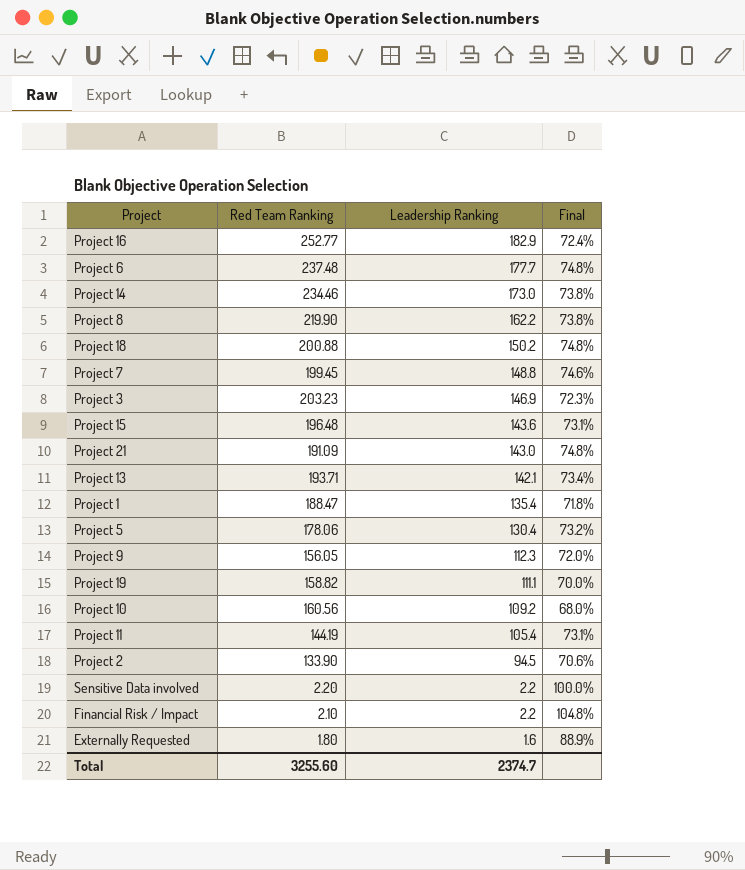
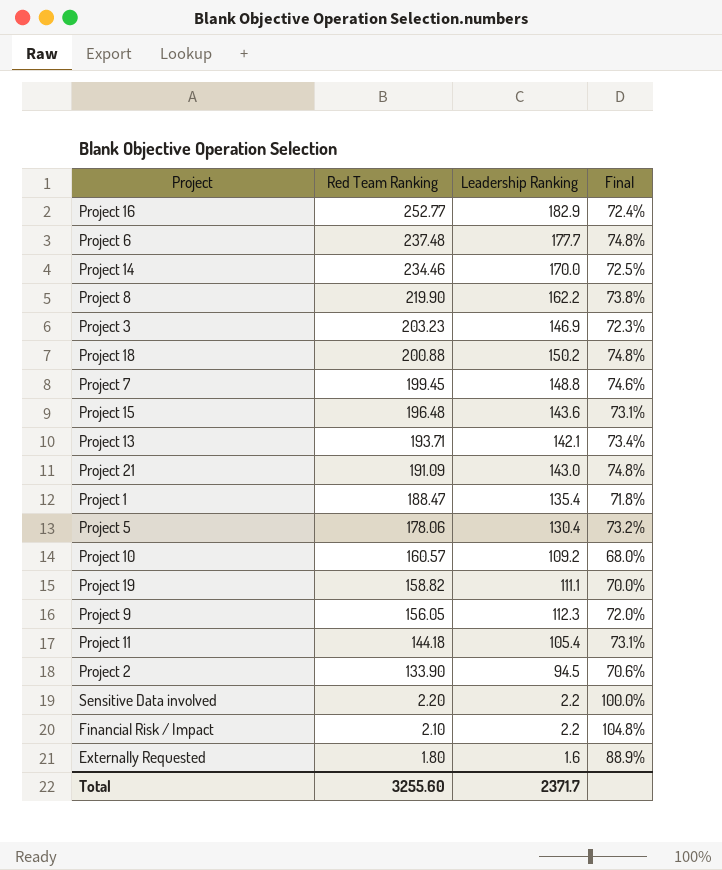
row order: Leadership Ranking descending -> Red Team Ranking descending
Project 14 | Leadership Ranking: 173.0 -> 170.0
Project 14 | Final: 73.8% -> 72.5%
Project 10 | Red Team Ranking: 160.56 -> 160.57
Project 11 | Red Team Ranking: 144.19 -> 144.18
Total | Leadership Ranking: 2374.7 -> 2371.7

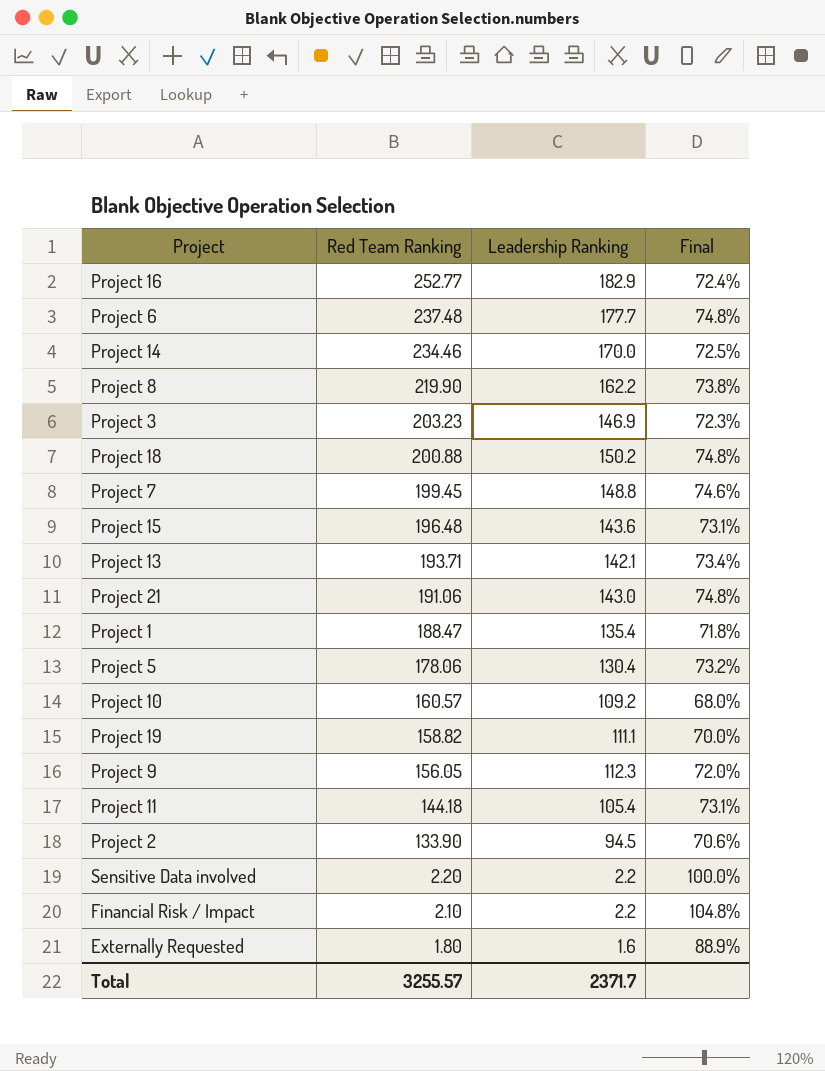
Project 21 | Red Team Ranking: 191.09 -> 191.06
Total | Red Team Ranking: 3255.60 -> 3255.57

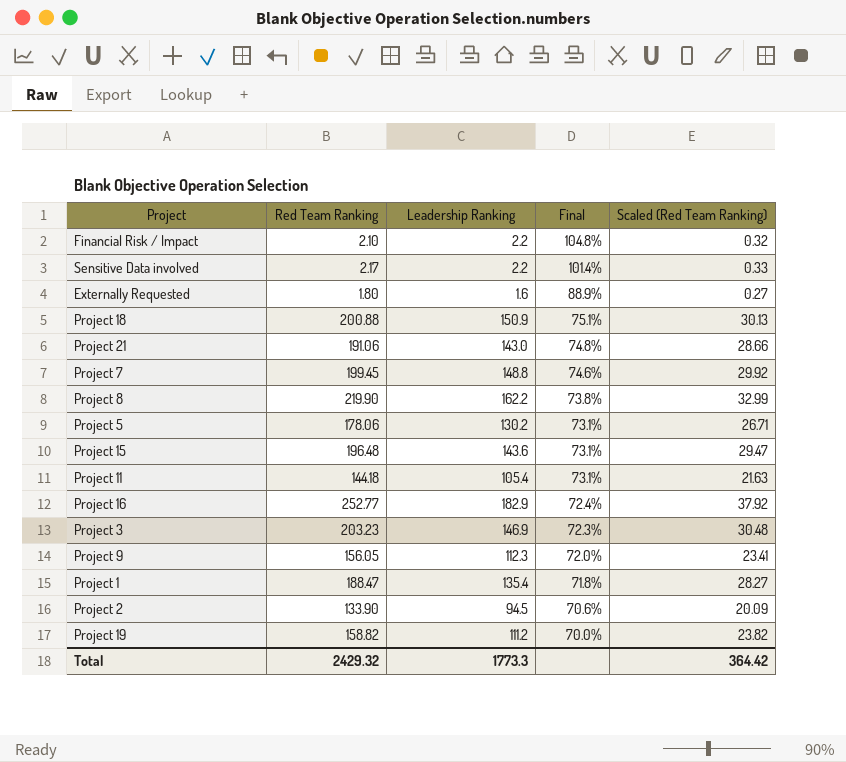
row order: Red Team Ranking descending -> Final descending
column Scaled (Red Team Ranking) | formula: none -> [Red Team Ranking] * 0.15
row Project 6: 237.48 | 177.7 | 74.8% -> none
row Project 14: 234.46 | 170.0 | 72.5% -> none
row Project 13: 193.71 | 142.1 | 73.4% -> none
row Project 10: 160.57 | 109.2 | 68.0% -> none
Sensitive Data involved | Red Team Ranking: 2.20 -> 2.17
Sensitive Data involved | Final: 100.0% -> 101.4%
Project 18 | Leadership Ranking: 150.2 -> 150.9
Project 18 | Final: 74.8% -> 75.1%
Project 5 | Leadership Ranking: 130.4 -> 130.2
Project 5 | Final: 73.2% -> 73.1%
Project 19 | Leadership Ranking: 111.1 -> 111.2
Total | Red Team Ranking: 3255.57 -> 2429.32
Total | Leadership Ranking: 2371.7 -> 1773.3

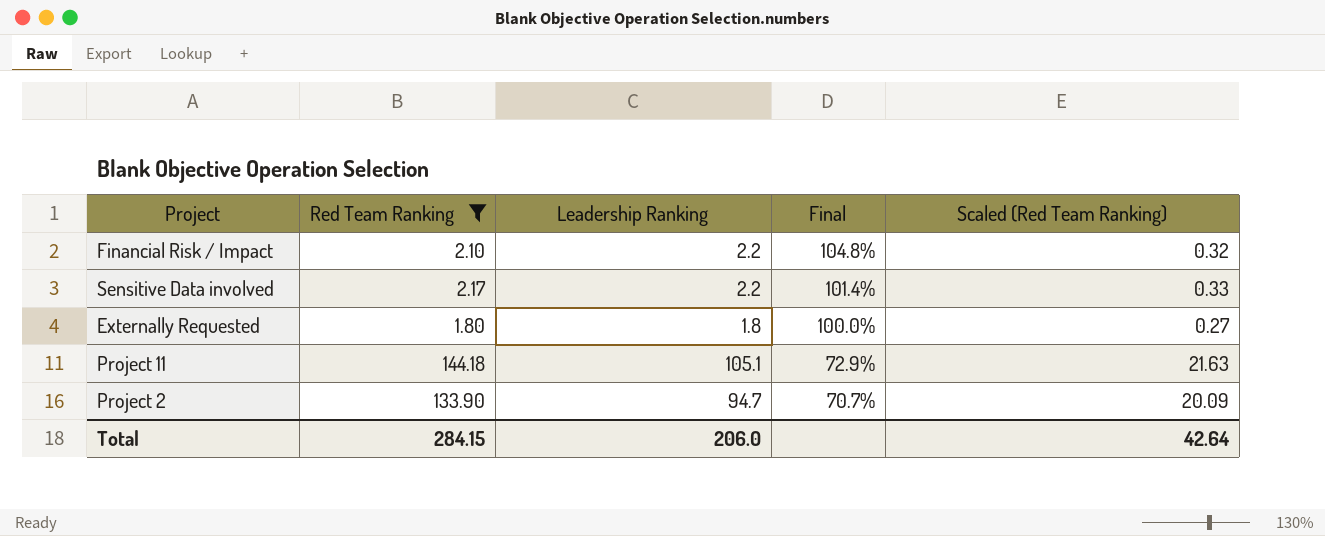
filter: none -> Red Team Ranking <= 144.18
Externally Requested | Leadership Ranking: 1.6 -> 1.8
Externally Requested | Final: 88.9% -> 100.0%
Project 11 | Leadership Ranking: 105.4 -> 105.1
Project 11 | Final: 73.1% -> 72.9%
Project 2 | Leadership Ranking: 94.5 -> 94.7
Project 2 | Final: 70.6% -> 70.7%
Total | Red Team Ranking: 2429.32 -> 284.15
Total | Leadership Ranking: 1773.3 -> 206.0
Total | Scaled (Red Team Ranking): 364.42 -> 42.64

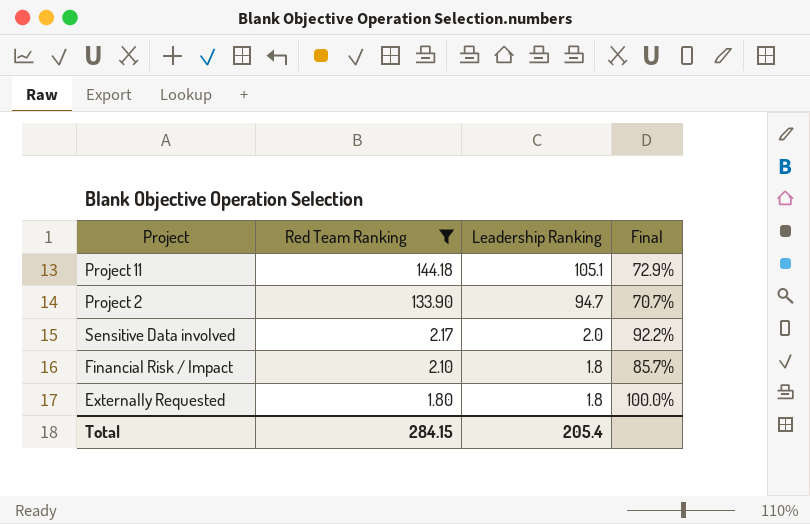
row order: Final descending -> Red Team Ranking descending
column Scaled (Red Team Ranking) | formula: [Red Team Ranking] * 0.15 -> none
Sensitive Data involved | Leadership Ranking: 2.2 -> 2.0
Sensitive Data involved | Final: 101.4% -> 92.2%
Financial Risk / Impact | Leadership Ranking: 2.2 -> 1.8
Financial Risk / Impact | Final: 104.8% -> 85.7%
Total | Leadership Ranking: 206.0 -> 205.4

